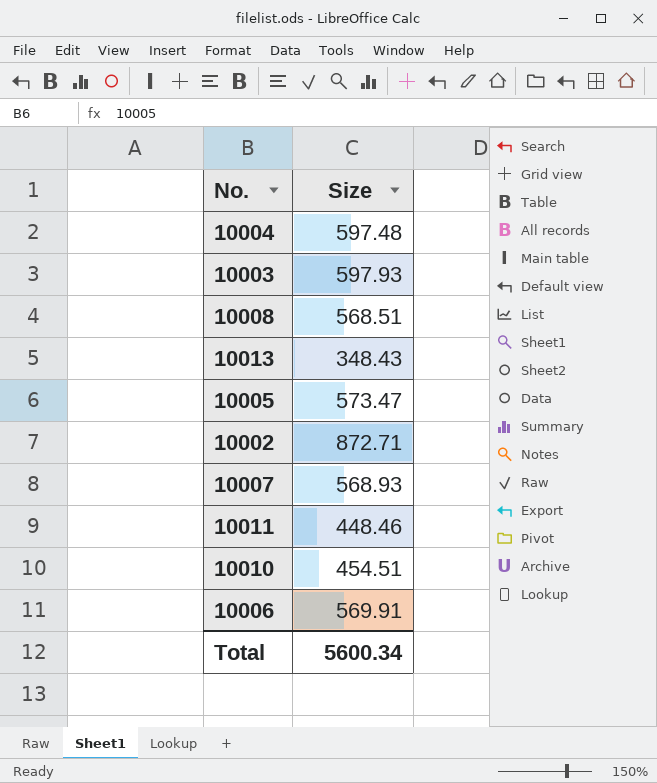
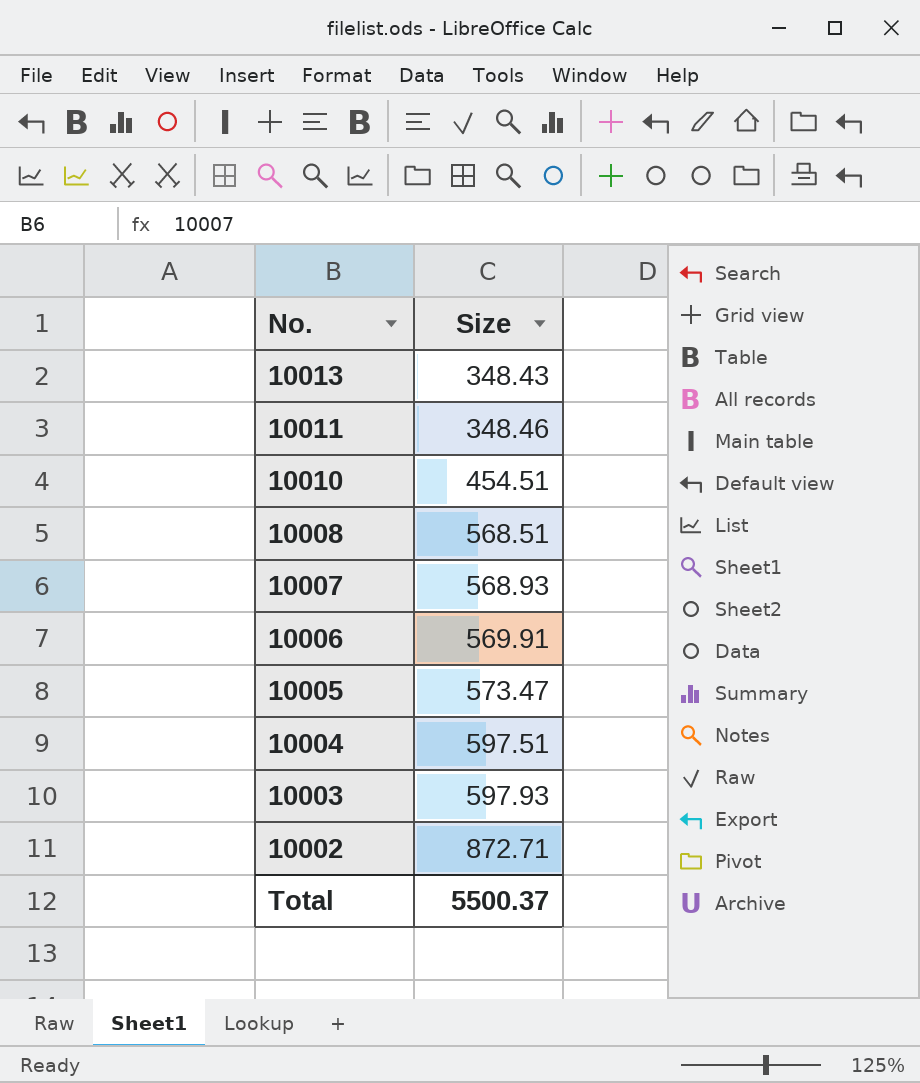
row order: none -> No. descending
10011 | Size: 448.46 -> 348.46
10004 | Size: 597.48 -> 597.51
Total | Size: 5600.34 -> 5500.37

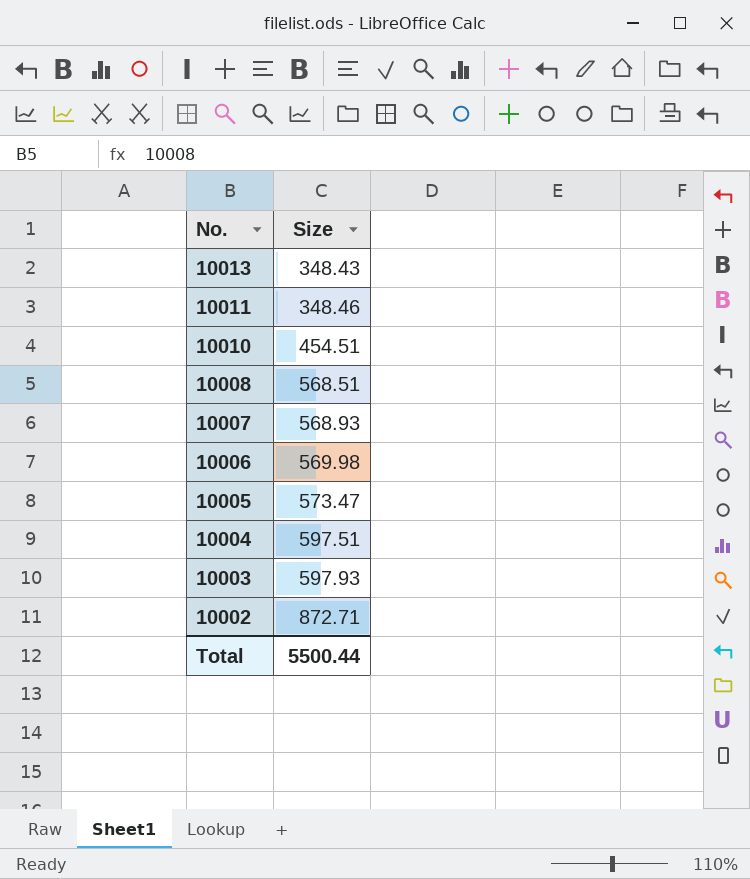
10006 | Size: 569.91 -> 569.98
Total | Size: 5500.37 -> 5500.44

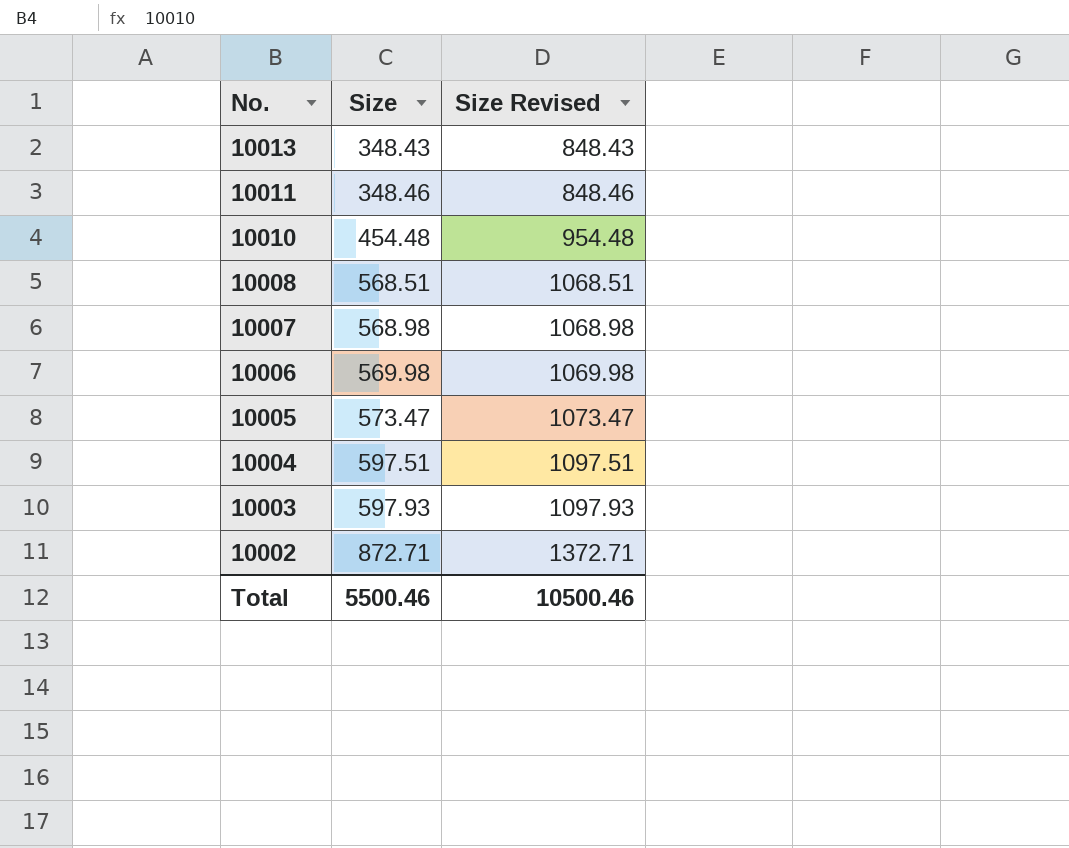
column Size Revised | formula: none -> [Size] + 500
10010 | Size: 454.51 -> 454.48
10007 | Size: 568.93 -> 568.98
Total | Size: 5500.44 -> 5500.46

